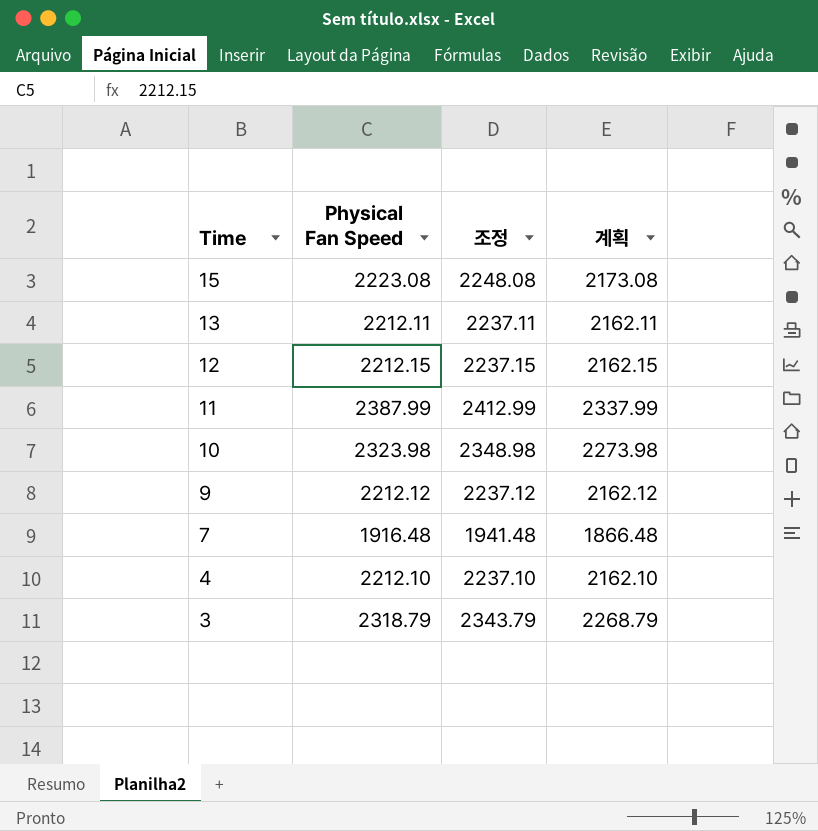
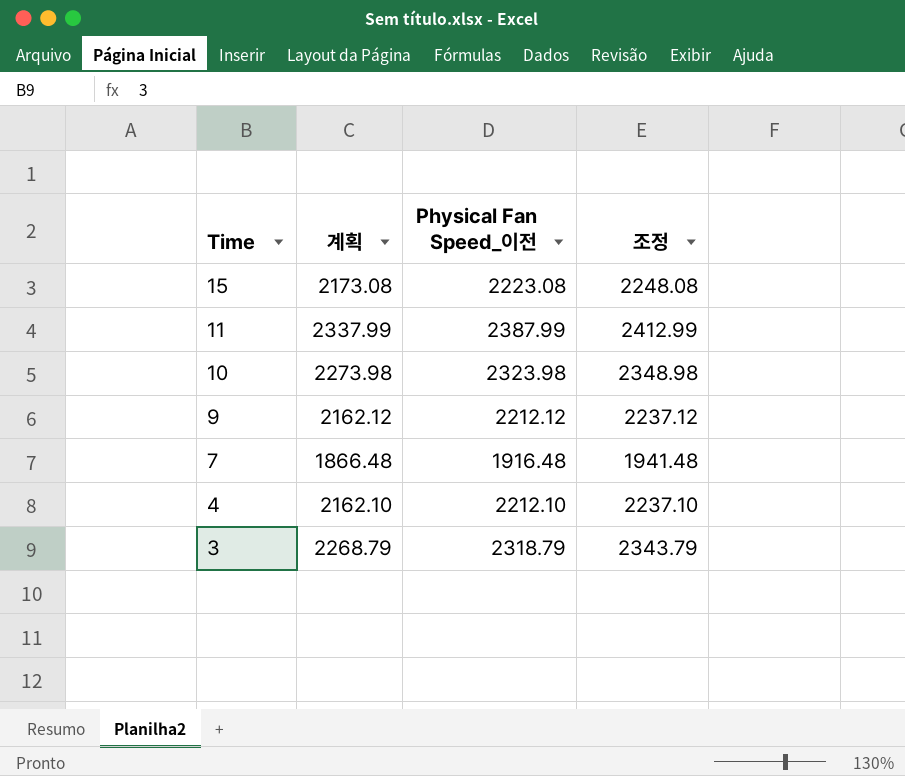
column 계획 | position: 4 -> 2
column name: Physical Fan Speed -> Physical Fan Speed_이전
row 13: 2212.11 | 2237.11 | 2162.11 -> none
row 12: 2212.15 | 2237.15 | 2162.15 -> none

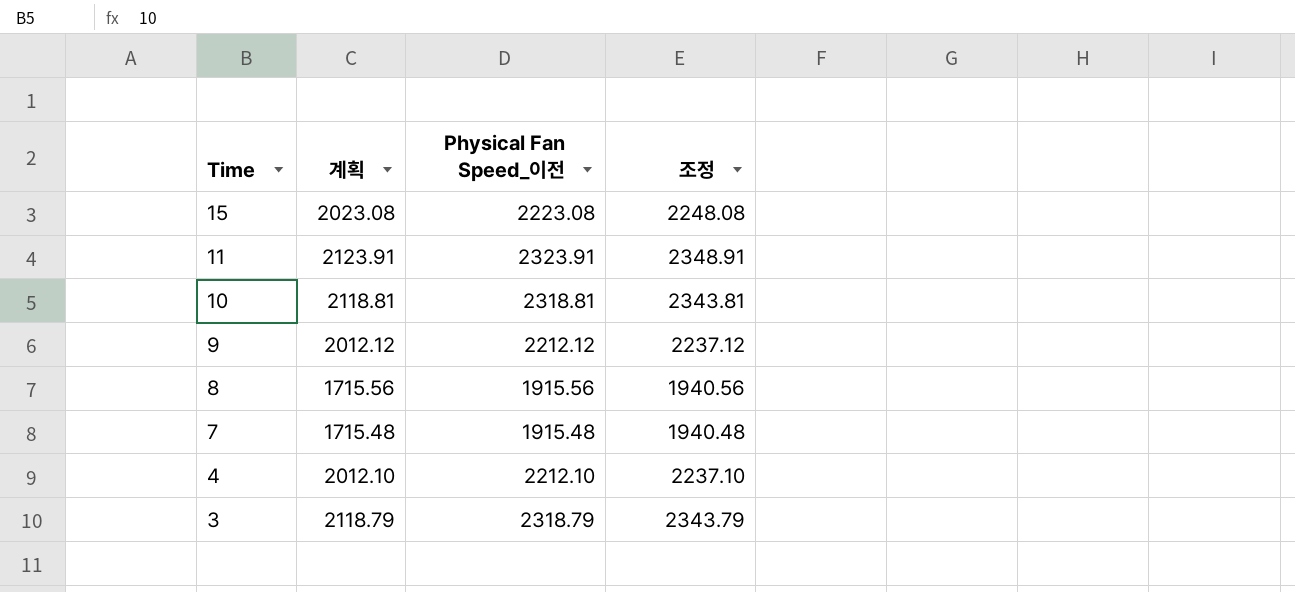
column 계획 | formula: [Physical Fan Speed_이전] - 50 -> [Physical Fan Speed_이전] - 200
11 | Physical Fan Speed_이전: 2387.99 -> 2323.91
11 | 조정: 2412.99 -> 2348.91
10 | Physical Fan Speed_이전: 2323.98 -> 2318.81
10 | 조정: 2348.98 -> 2343.81
row 8: none -> 1715.56 | 1915.56 | 1940.56
7 | Physical Fan Speed_이전: 1916.48 -> 1915.48
7 | 조정: 1941.48 -> 1940.48

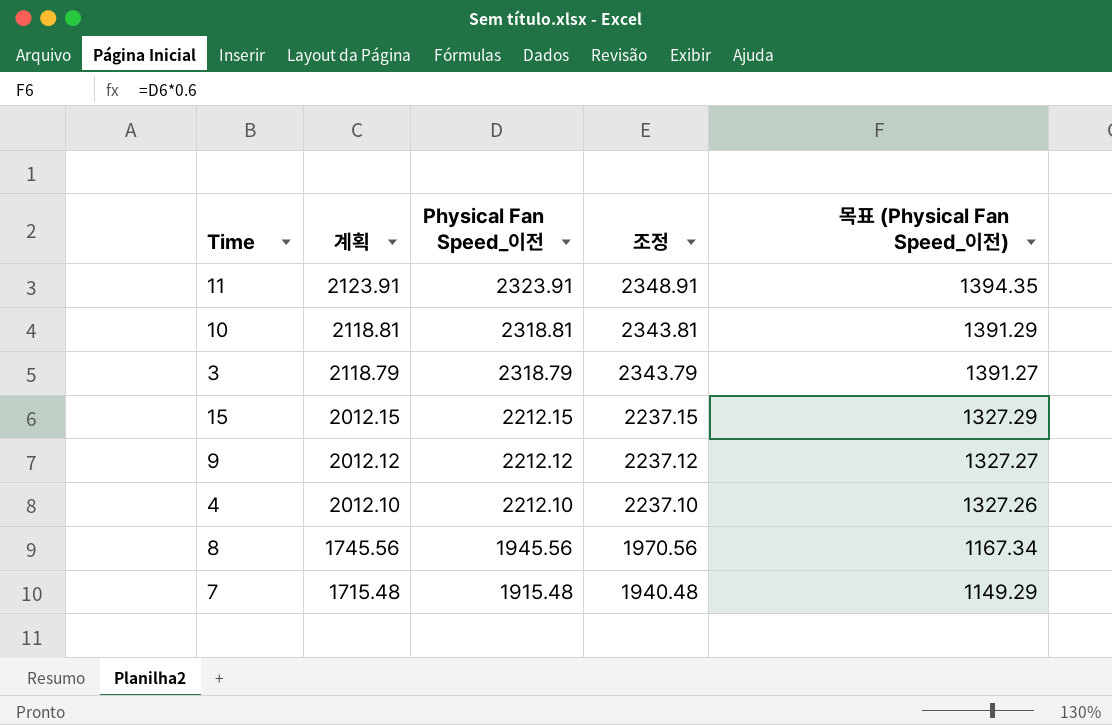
row order: Time descending -> 계획 descending
column 목표 (Physical Fan Speed_이전) | formula: none -> [Physical Fan Speed_이전] * 0.6
15 | 계획: 2023.08 -> 2012.15
15 | Physical Fan Speed_이전: 2223.08 -> 2212.15
15 | 조정: 2248.08 -> 2237.15
8 | 계획: 1715.56 -> 1745.56
8 | Physical Fan Speed_이전: 1915.56 -> 1945.56
8 | 조정: 1940.56 -> 1970.56

